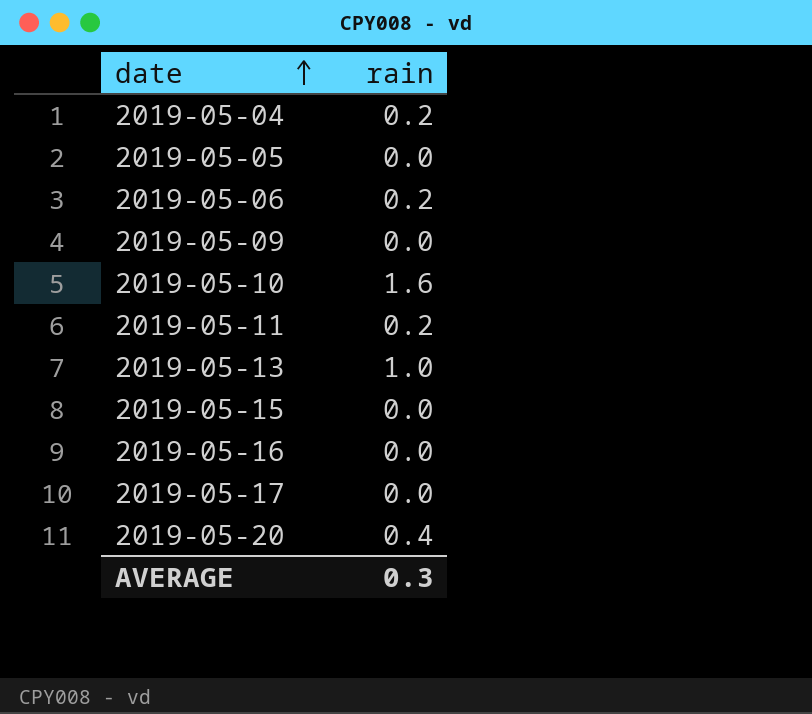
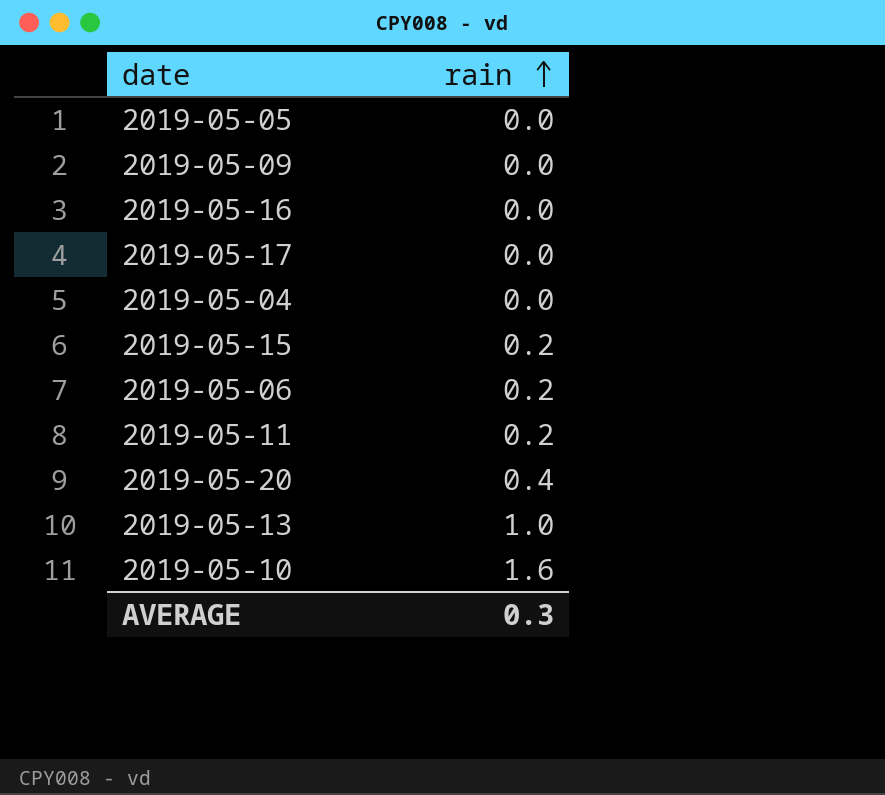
row order: date ascending -> rain ascending
2019-05-04 | rain: 0.2 -> 0.0
2019-05-15 | rain: 0.0 -> 0.2

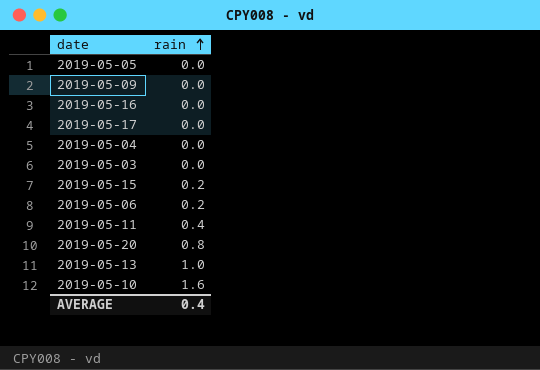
row 2019-05-03: none -> 0.0
2019-05-11 | rain: 0.2 -> 0.4
2019-05-20 | rain: 0.4 -> 0.8
AVERAGE | rain: 0.3 -> 0.4

